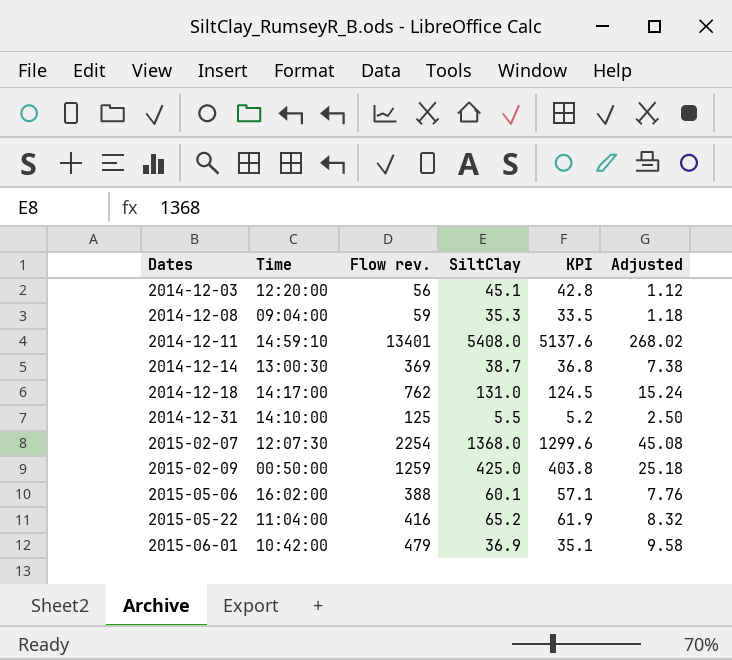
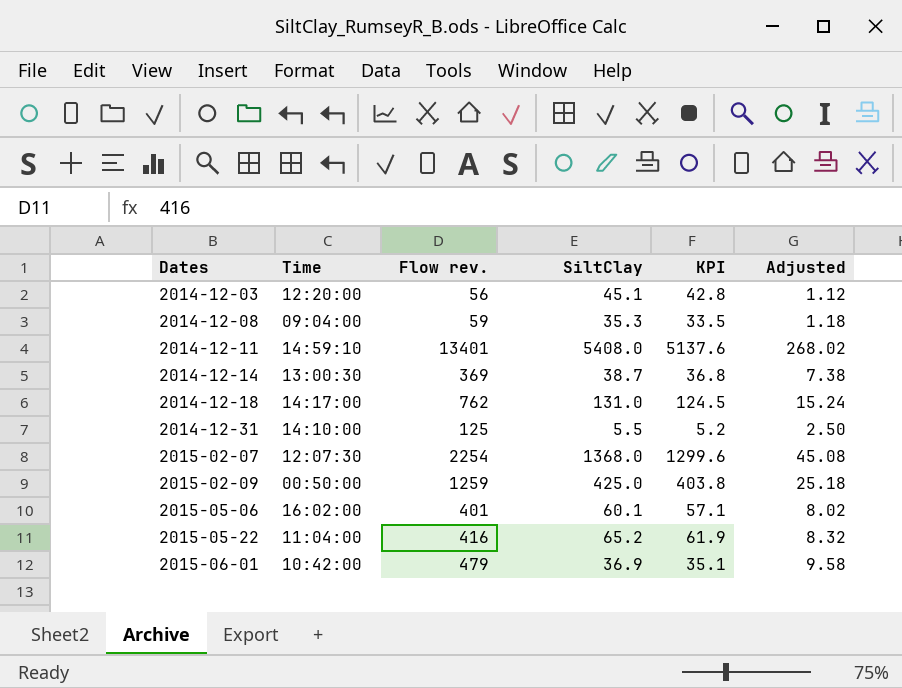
2015-05-06 | Flow rev.: 388 -> 401
2015-05-06 | Adjusted: 7.76 -> 8.02

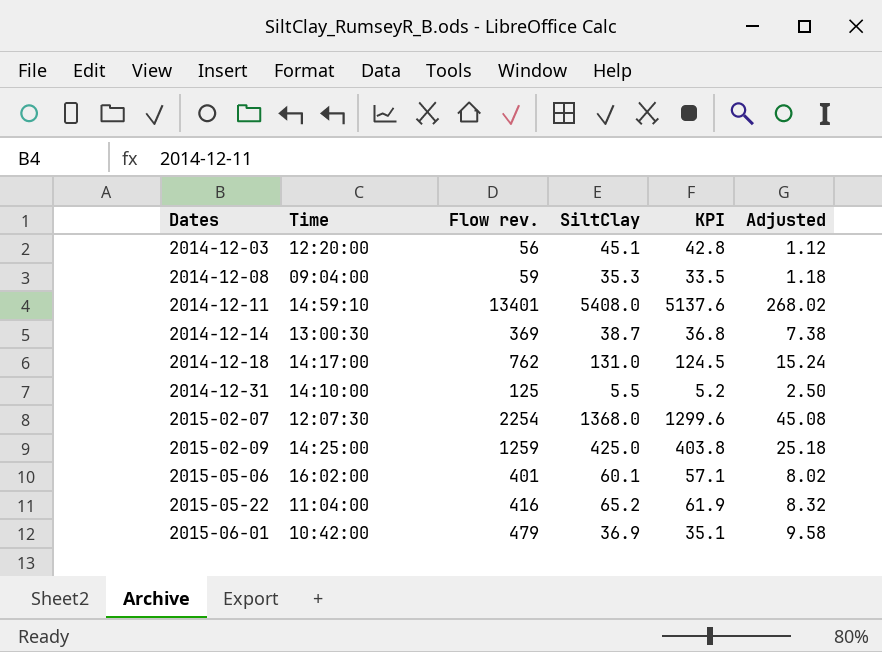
2015-02-09 | Time: 00:50:00 -> 14:25:00

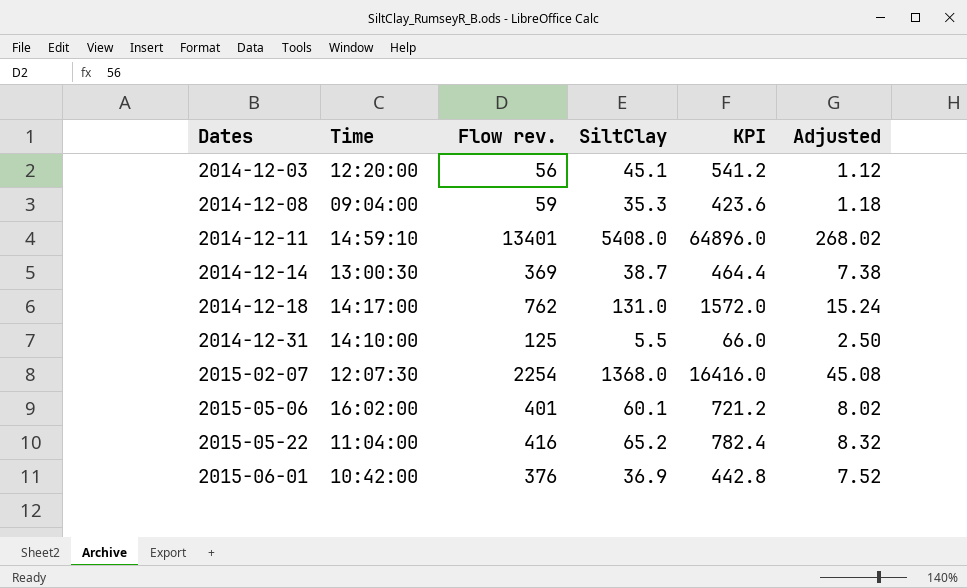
column KPI | formula: [SiltClay] * 0.95 -> [SiltClay] * 12
row 2015-02-09: 14:25:00 | 1259 | 425.0 | 403.8 | 25.18 -> none
2015-06-01 | Flow rev.: 479 -> 376
2015-06-01 | Adjusted: 9.58 -> 7.52

